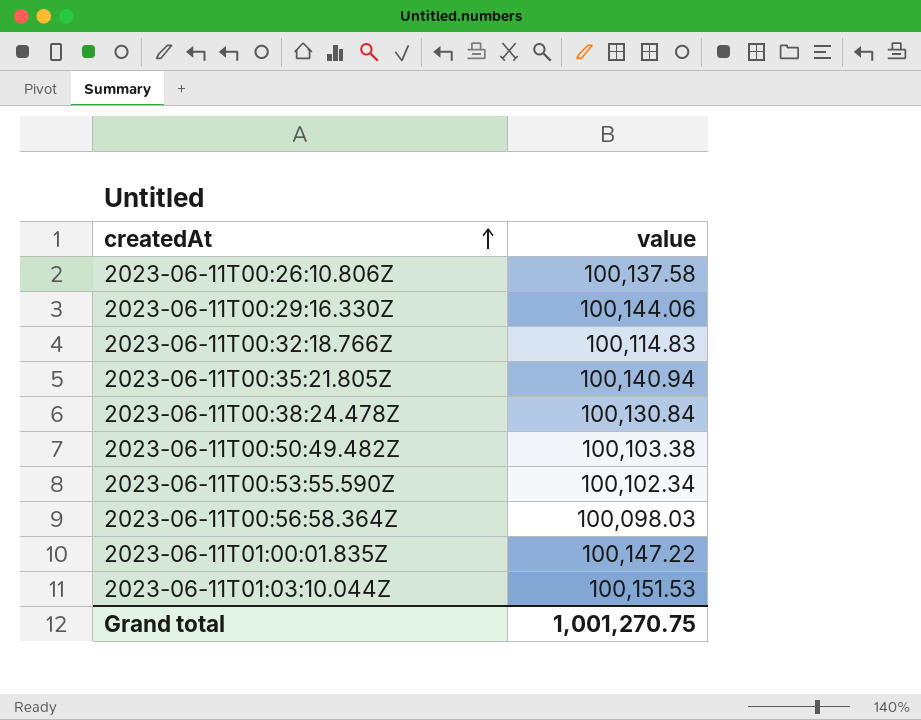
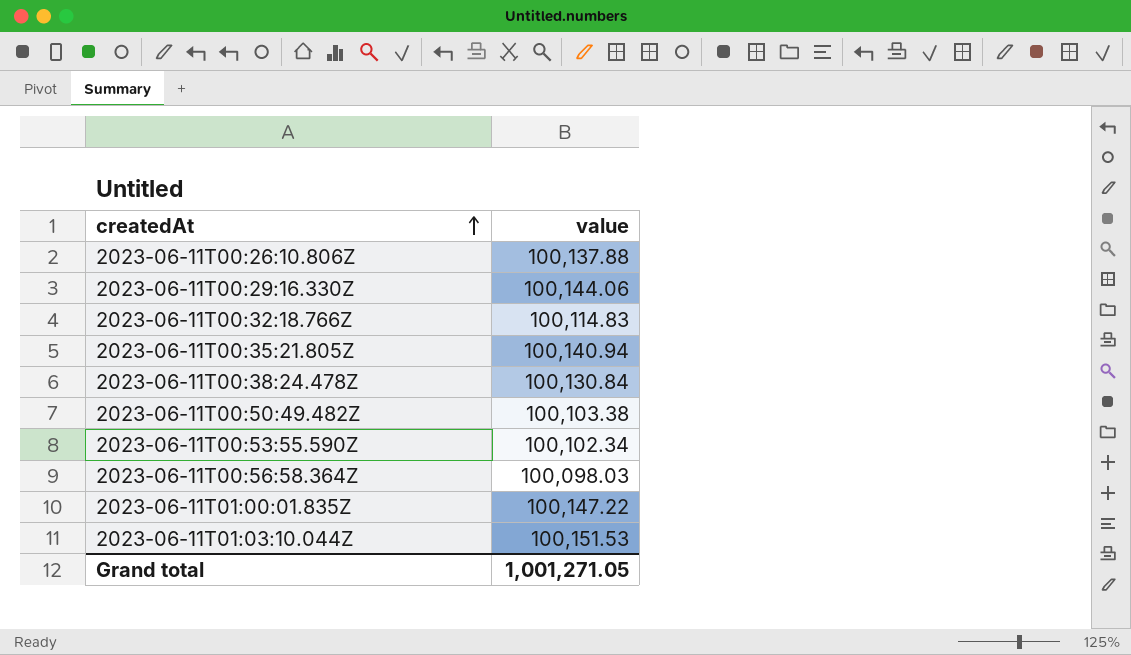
2023-06-11T00:26:10.806Z | value: 100,137.58 -> 100,137.88
Grand total | value: 1,001,270.75 -> 1,001,271.05

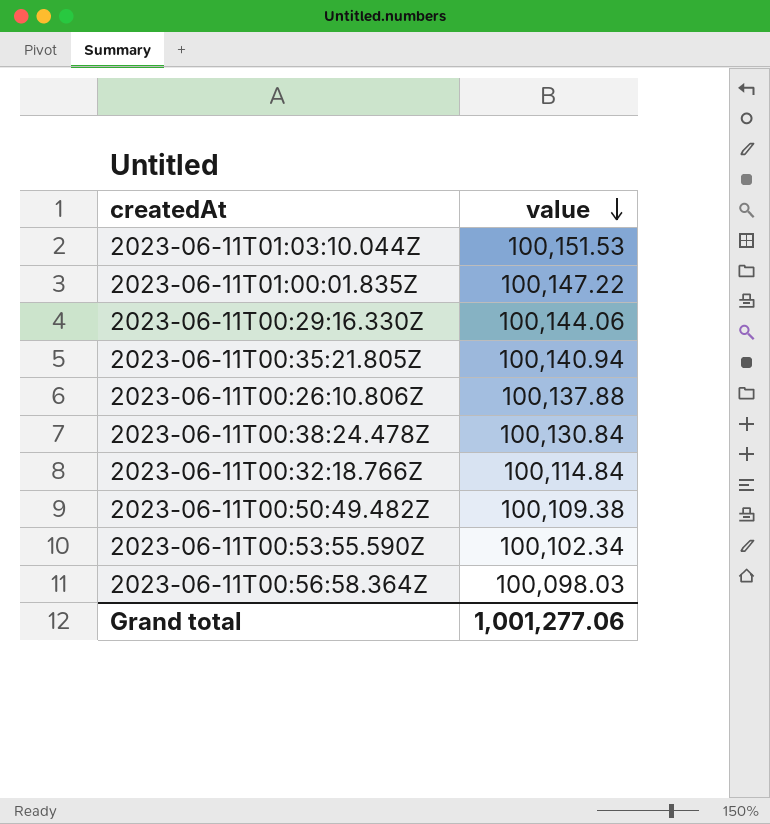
row order: createdAt ascending -> value descending
2023-06-11T00:32:18.766Z | value: 100,114.83 -> 100,114.84
2023-06-11T00:50:49.482Z | value: 100,103.38 -> 100,109.38
Grand total | value: 1,001,271.05 -> 1,001,277.06

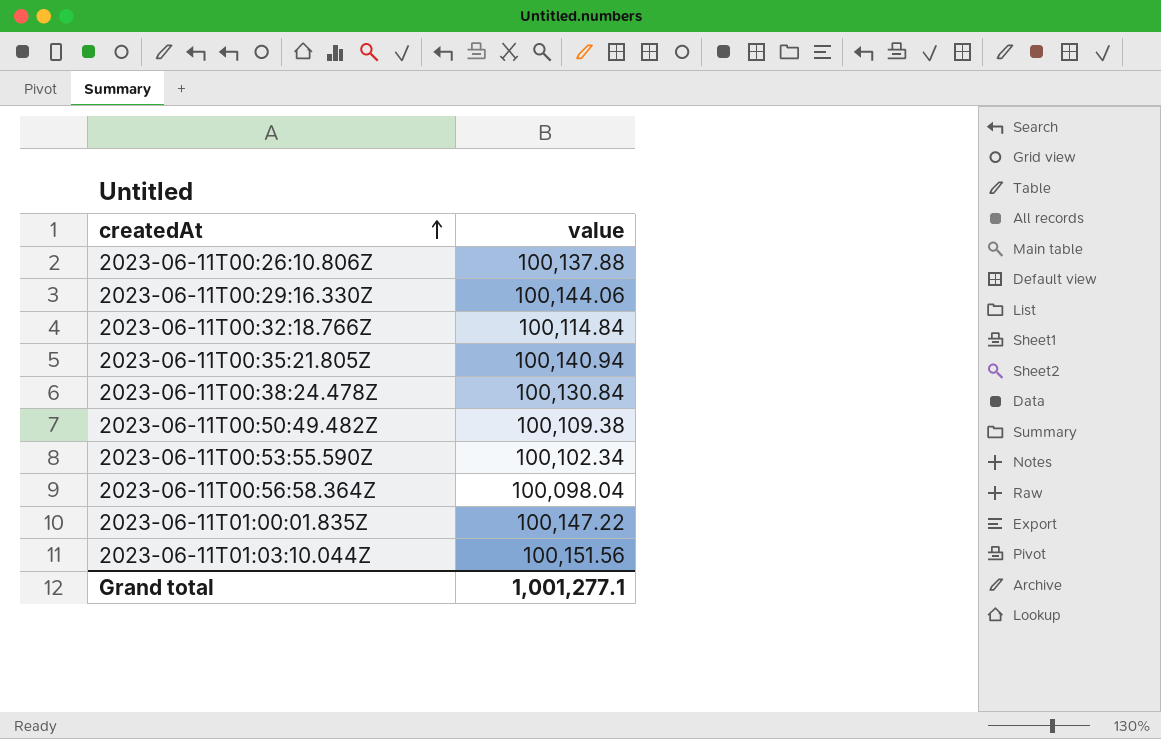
row order: value descending -> createdAt ascending
2023-06-11T00:56:58.364Z | value: 100,098.03 -> 100,098.04
2023-06-11T01:03:10.044Z | value: 100,151.53 -> 100,151.56
Grand total | value: 1,001,277.06 -> 1,001,277.1

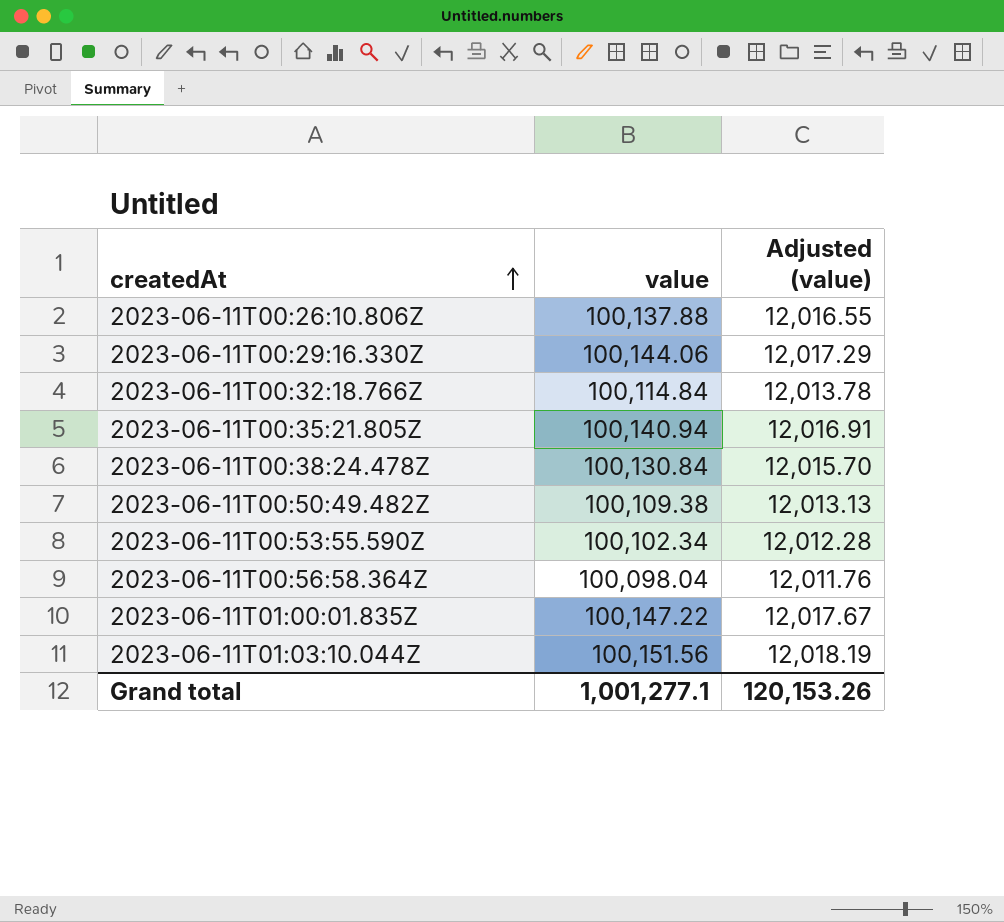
column Adjusted (value) | formula: none -> [value] * 0.12

